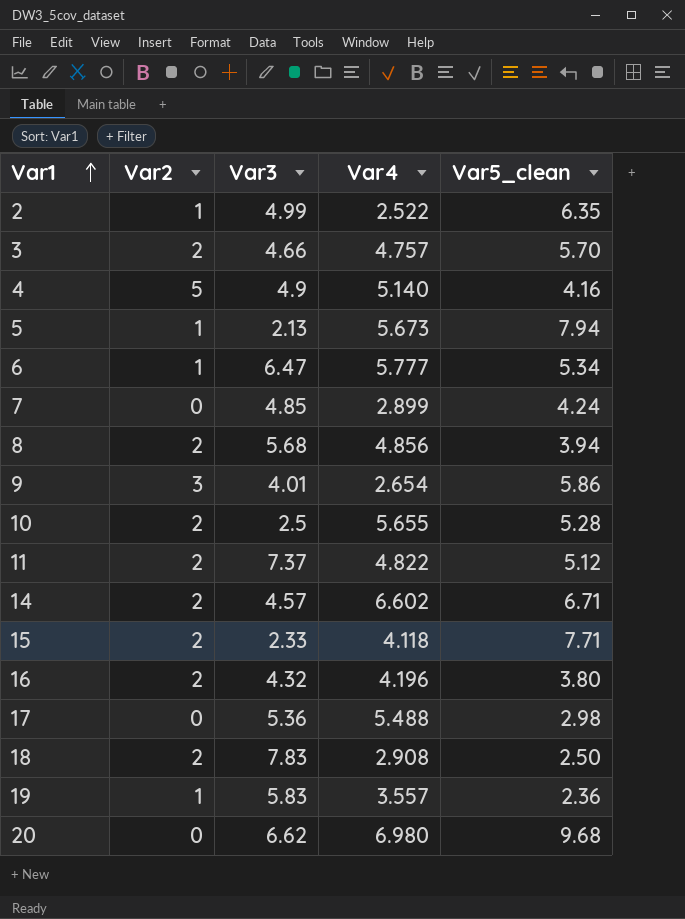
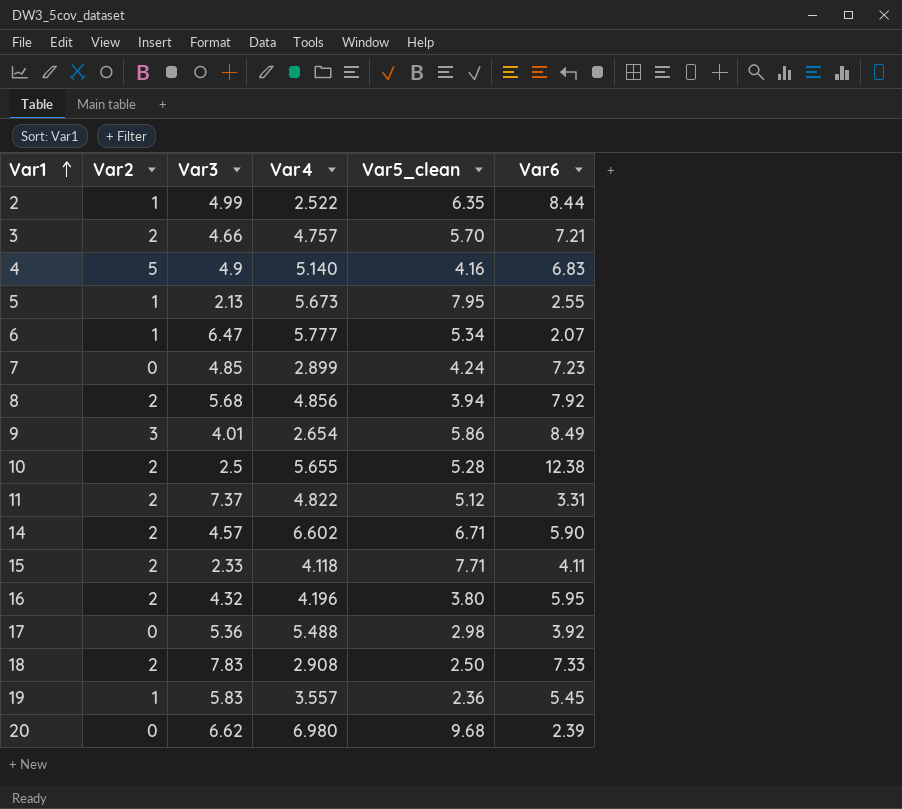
column Var6 | position: none -> 6
5 | Var5_clean: 7.94 -> 7.95

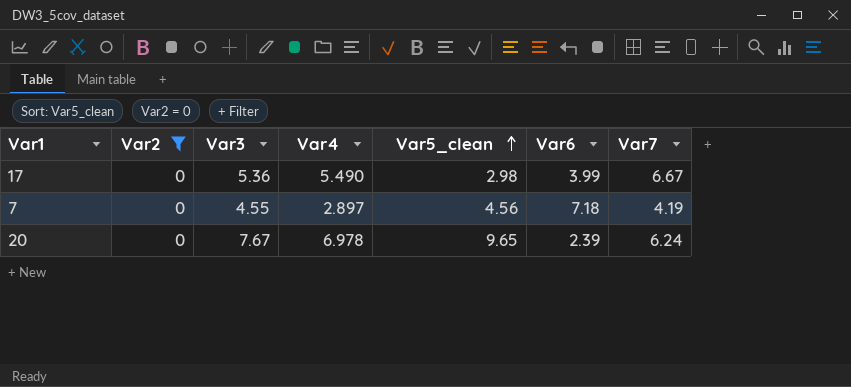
filter: none -> Var2 = 0
row order: Var1 ascending -> Var5_clean ascending
column Var7 | position: none -> 7
17 | Var4: 5.488 -> 5.490
17 | Var6: 3.92 -> 3.99
7 | Var3: 4.85 -> 4.55
7 | Var4: 2.899 -> 2.897
7 | Var5_clean: 4.24 -> 4.56
7 | Var6: 7.23 -> 7.18
20 | Var3: 6.62 -> 7.67
20 | Var4: 6.980 -> 6.978
20 | Var5_clean: 9.68 -> 9.65

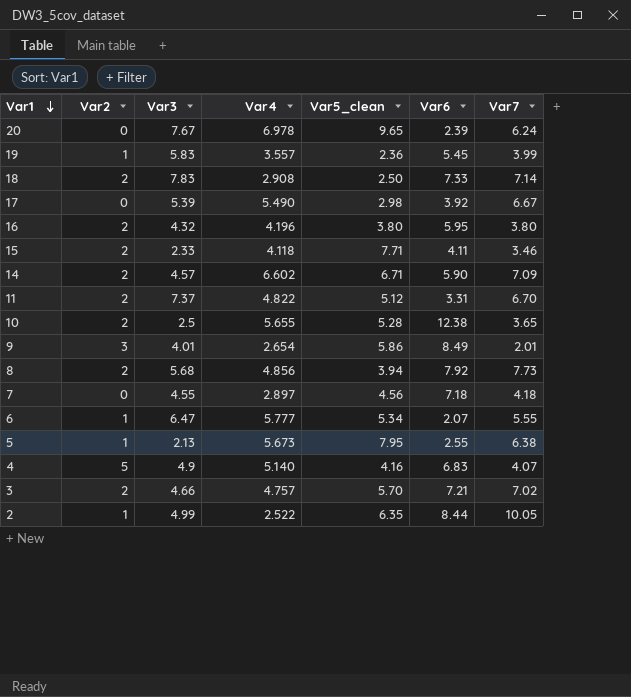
filter: Var2 = 0 -> none
row order: Var5_clean ascending -> Var1 descending
17 | Var3: 5.36 -> 5.39
17 | Var6: 3.99 -> 3.92
7 | Var7: 4.19 -> 4.18

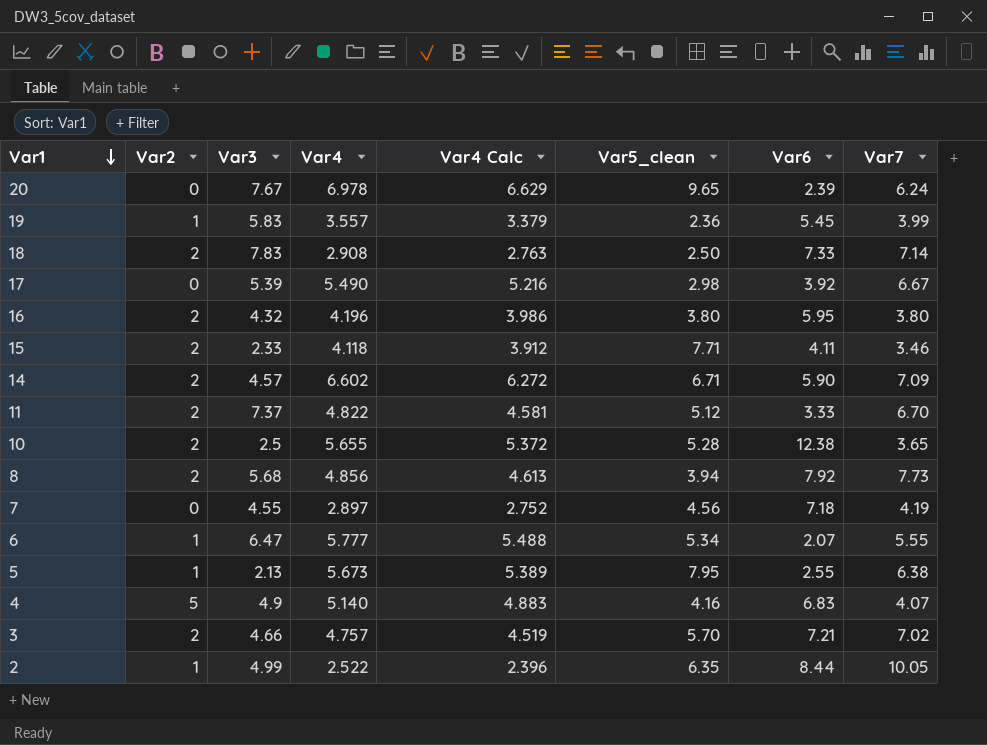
column Var4 Calc | formula: none -> [Var4] * 0.95
row 9: 3 | 4.01 | 2.654 | 5.86 | 8.49 | 2.01 -> none
11 | Var6: 3.31 -> 3.33
7 | Var7: 4.18 -> 4.19

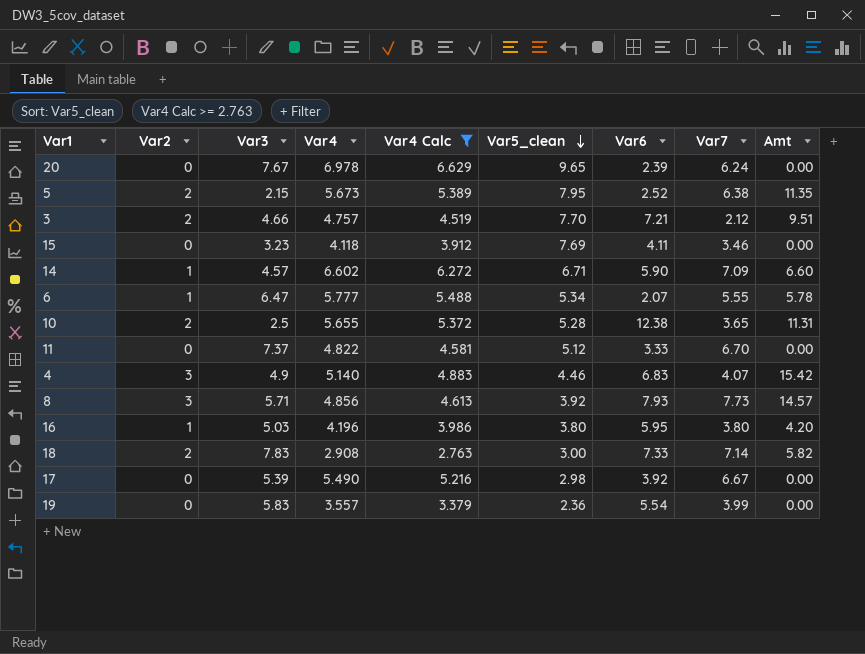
filter: none -> Var4 Calc >= 2.763
row order: Var1 descending -> Var5_clean descending
column Amt | formula: none -> [Var2] * [Var4]
5 | Var2: 1 -> 2
5 | Var3: 2.13 -> 2.15
5 | Var6: 2.55 -> 2.52
3 | Var5_clean: 5.70 -> 7.70
3 | Var7: 7.02 -> 2.12
15 | Var2: 2 -> 0
15 | Var3: 2.33 -> 3.23
15 | Var5_clean: 7.71 -> 7.69
14 | Var2: 2 -> 1
11 | Var2: 2 -> 0
4 | Var2: 5 -> 3
4 | Var5_clean: 4.16 -> 4.46
8 | Var2: 2 -> 3
8 | Var3: 5.68 -> 5.71
8 | Var5_clean: 3.94 -> 3.92
8 | Var6: 7.92 -> 7.93
16 | Var2: 2 -> 1
16 | Var3: 4.32 -> 5.03
18 | Var5_clean: 2.50 -> 3.00
19 | Var2: 1 -> 0
19 | Var6: 5.45 -> 5.54

